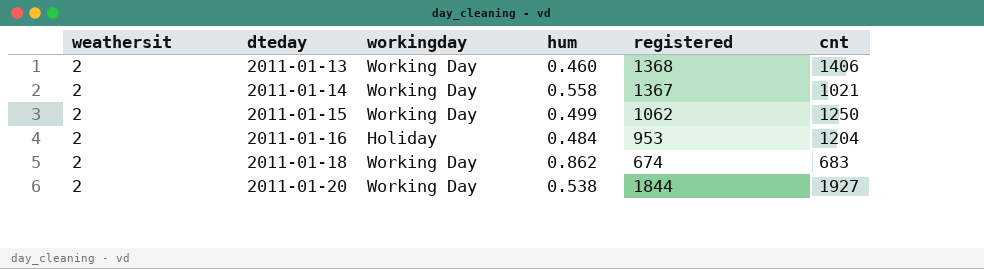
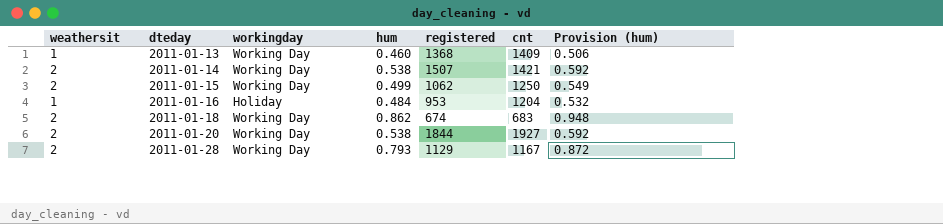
column Provision (hum) | formula: none -> [hum] * 1.1
2011-01-13 | weathersit: 2 -> 1
2011-01-13 | cnt: 1406 -> 1409
2011-01-14 | hum: 0.558 -> 0.538
2011-01-14 | registered: 1367 -> 1507
2011-01-14 | cnt: 1021 -> 1421
2011-01-16 | weathersit: 2 -> 1
row 2011-01-28: none -> 2 | Working Day | 0.793 | 1129 | 1167 | 0.872

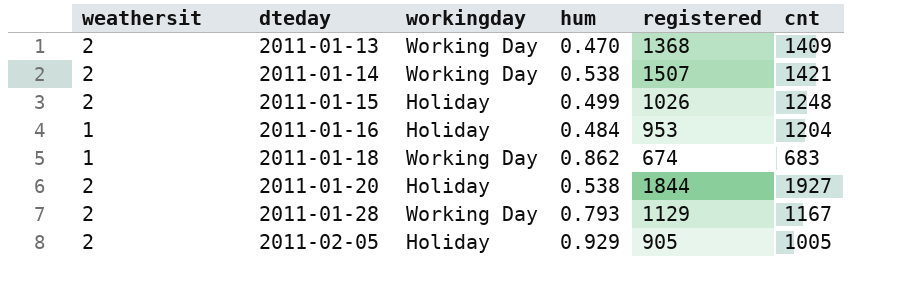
column Provision (hum) | formula: [hum] * 1.1 -> none
2011-01-13 | weathersit: 1 -> 2
2011-01-13 | hum: 0.460 -> 0.470
2011-01-15 | workingday: Working Day -> Holiday
2011-01-15 | registered: 1062 -> 1026
2011-01-15 | cnt: 1250 -> 1248
2011-01-18 | weathersit: 2 -> 1
2011-01-20 | workingday: Working Day -> Holiday
row 2011-02-05: none -> 2 | Holiday | 0.929 | 905 | 1005

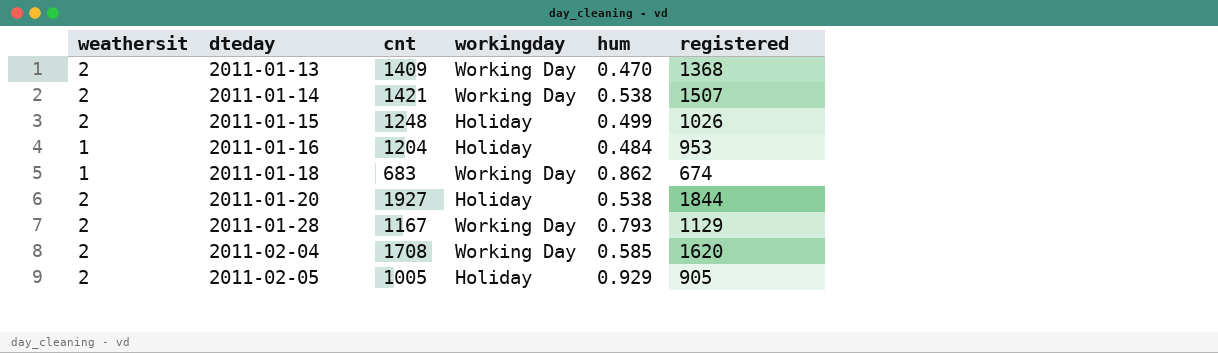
column cnt | position: 6 -> 3
row 2011-02-04: none -> 2 | 1708 | Working Day | 0.585 | 1620

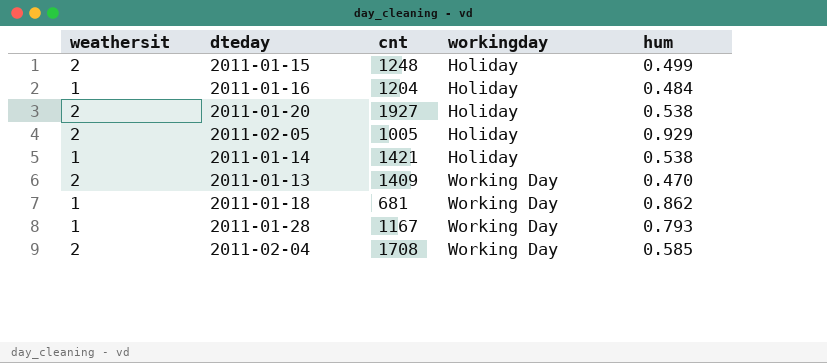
row order: dteday ascending -> workingday ascending
column registered | position: 6 -> none
2011-01-14 | weathersit: 2 -> 1
2011-01-14 | workingday: Working Day -> Holiday
2011-01-18 | cnt: 683 -> 681
2011-01-28 | weathersit: 2 -> 1

